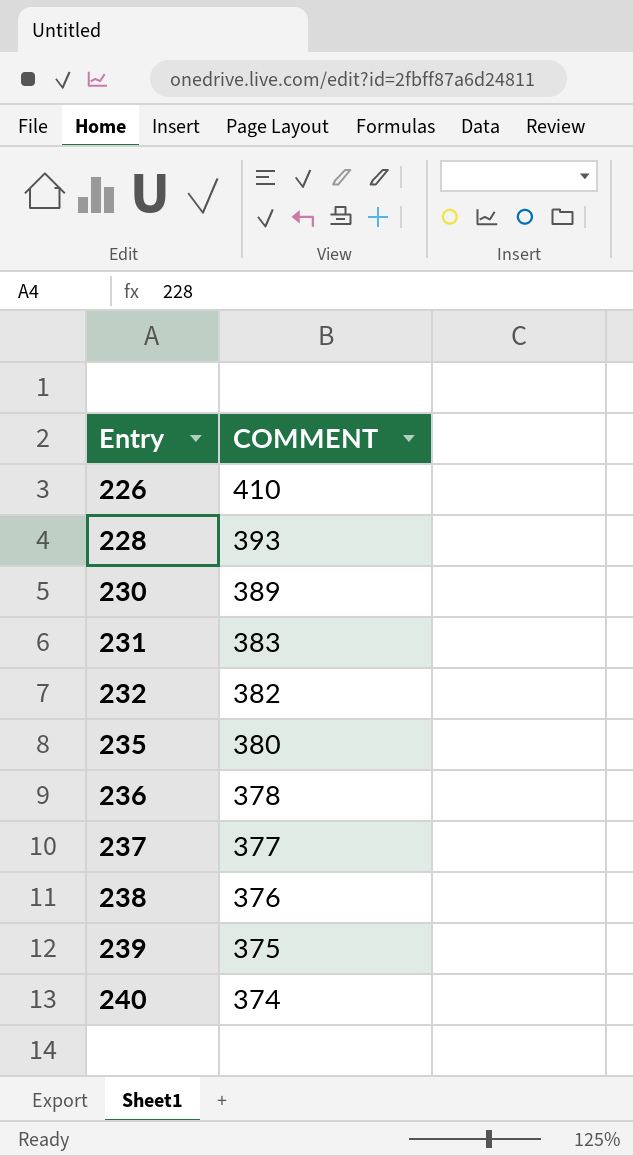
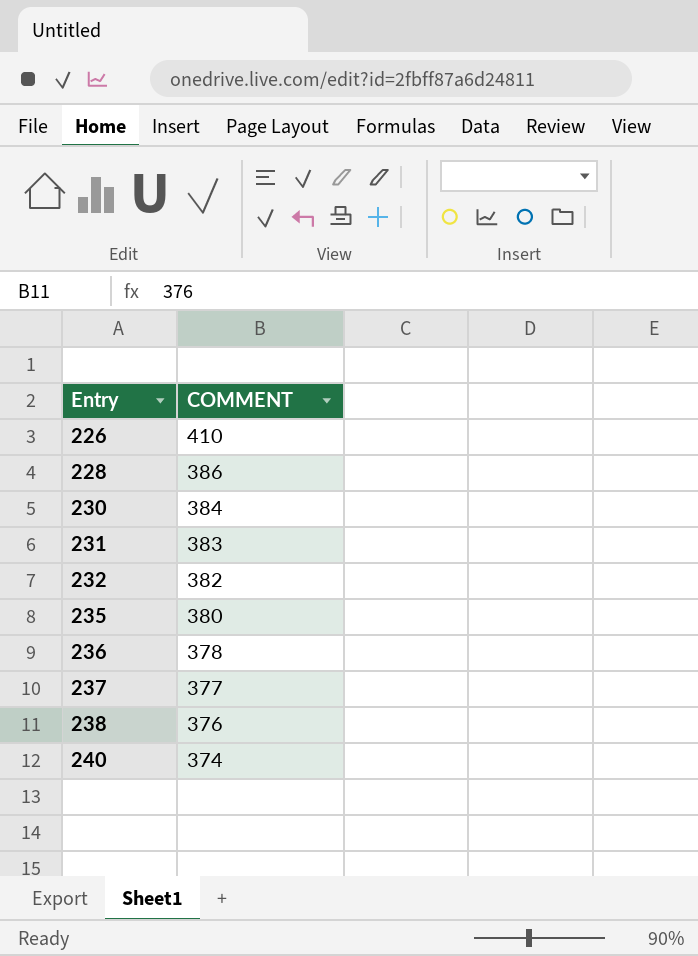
row 239: 375 -> none
228 | COMMENT: 393 -> 386
230 | COMMENT: 389 -> 384

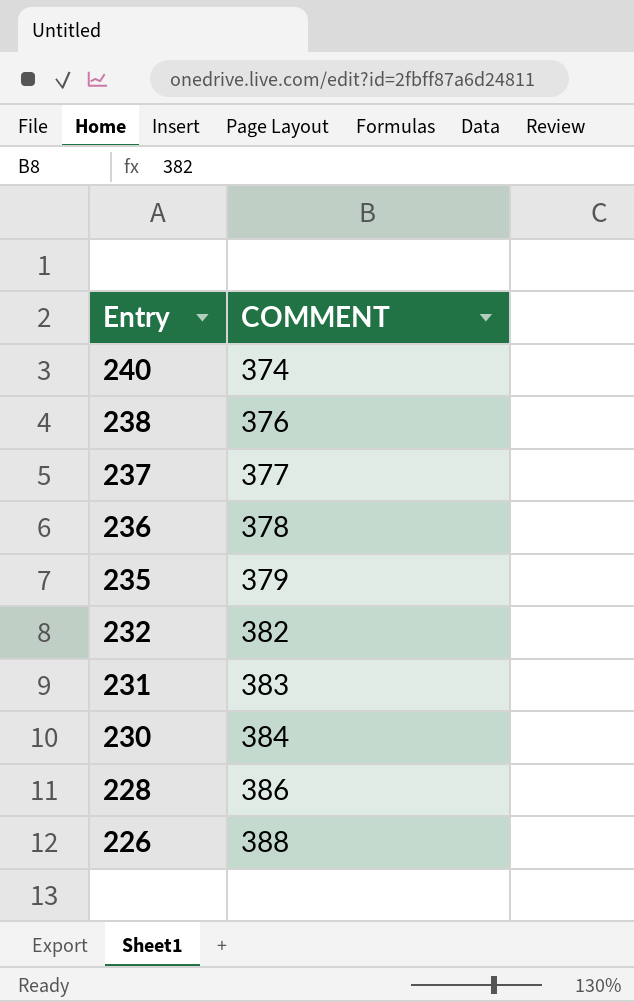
row order: Entry ascending -> Entry descending
235 | COMMENT: 380 -> 379
226 | COMMENT: 410 -> 388

